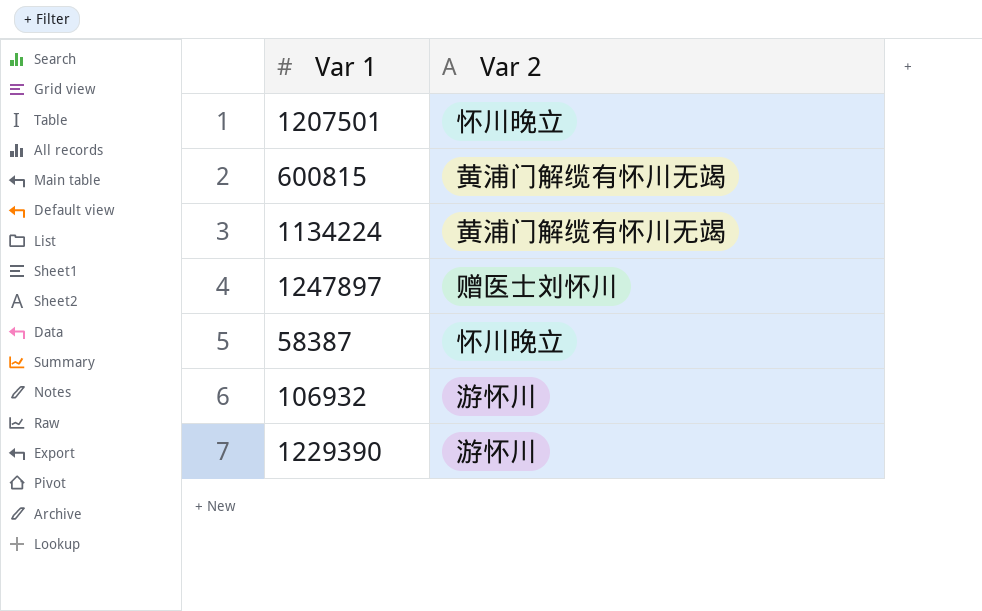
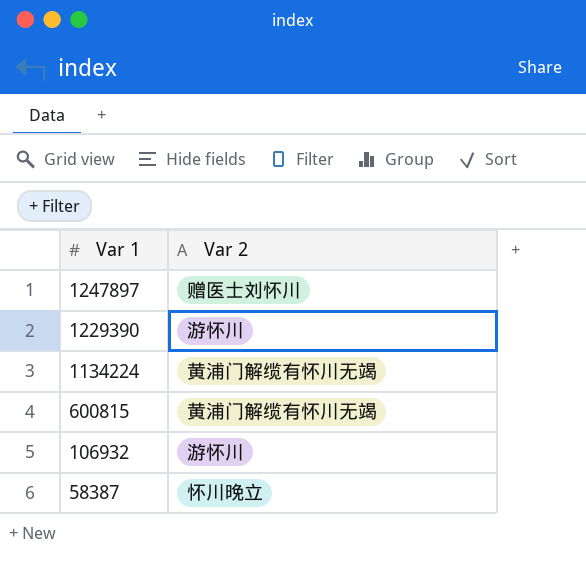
row order: none -> Var 1 descending
row 1207501: 怀川晚立 -> none

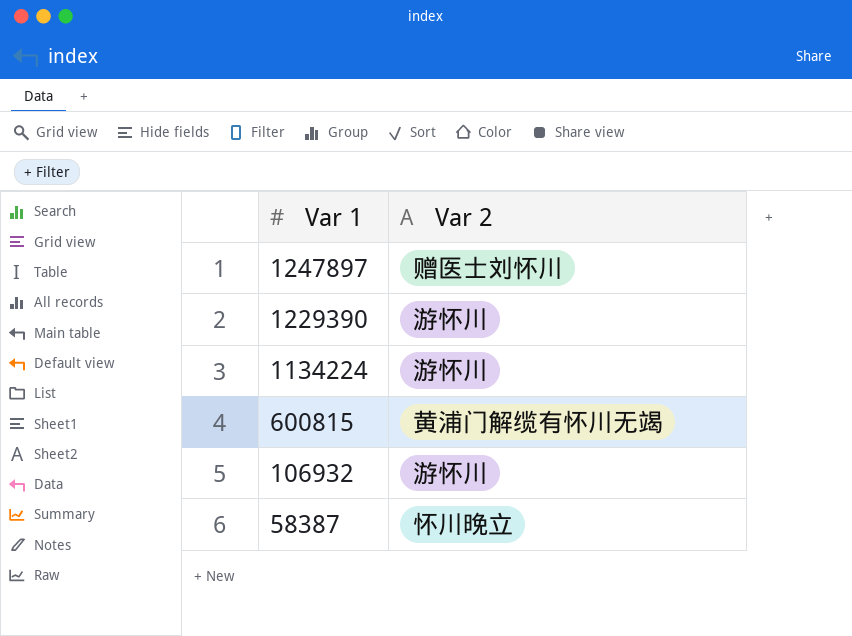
1134224 | Var 2: 黄浦门解缆有怀川无竭 -> 游怀川

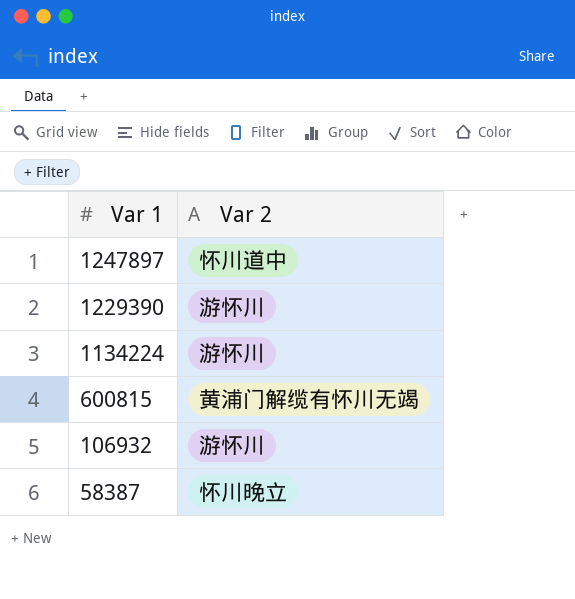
1247897 | Var 2: 赠医士刘怀川 -> 怀川道中

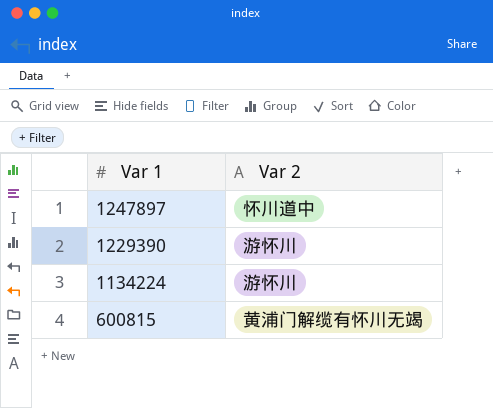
row 106932: 游怀川 -> none
row 58387: 怀川晚立 -> none

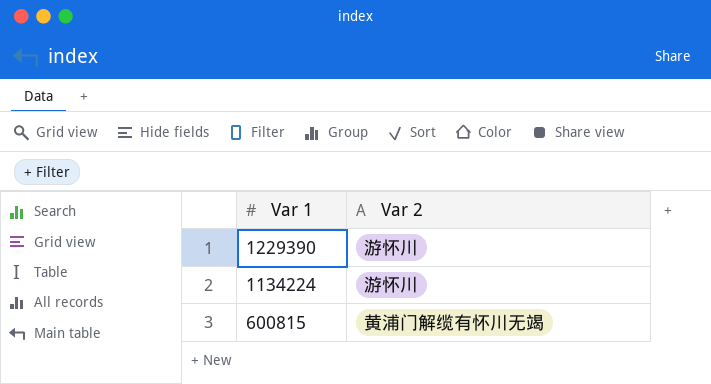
row 1247897: 怀川道中 -> none

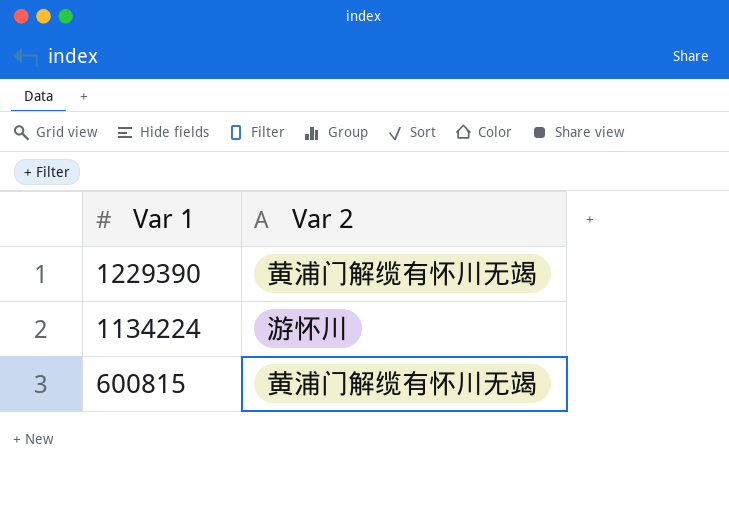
1229390 | Var 2: 游怀川 -> 黄浦门解缆有怀川无竭

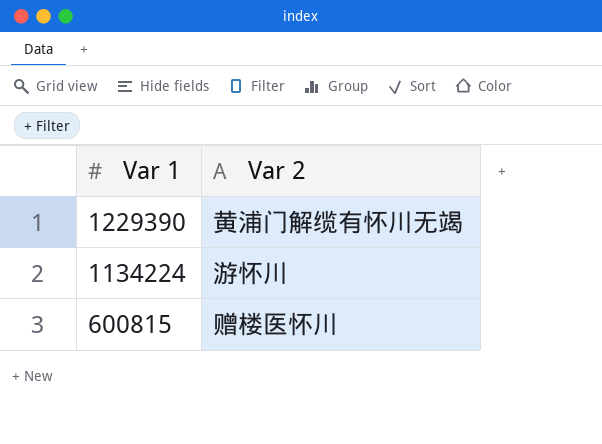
600815 | Var 2: 黄浦门解缆有怀川无竭 -> 赠楼医怀川

